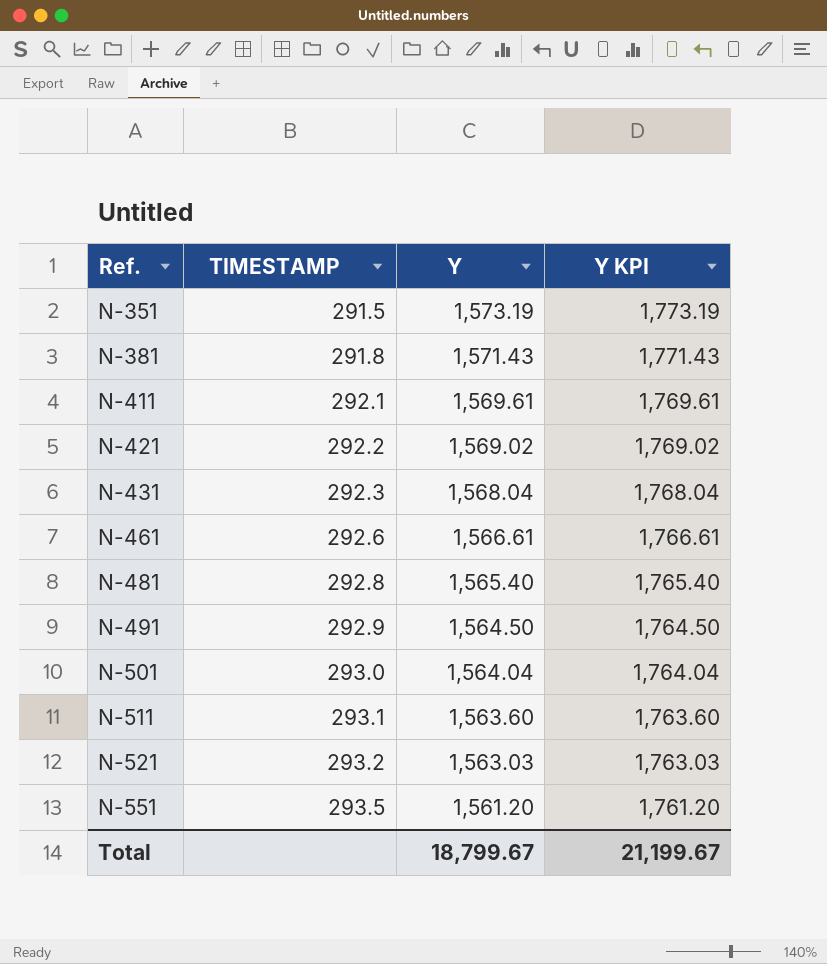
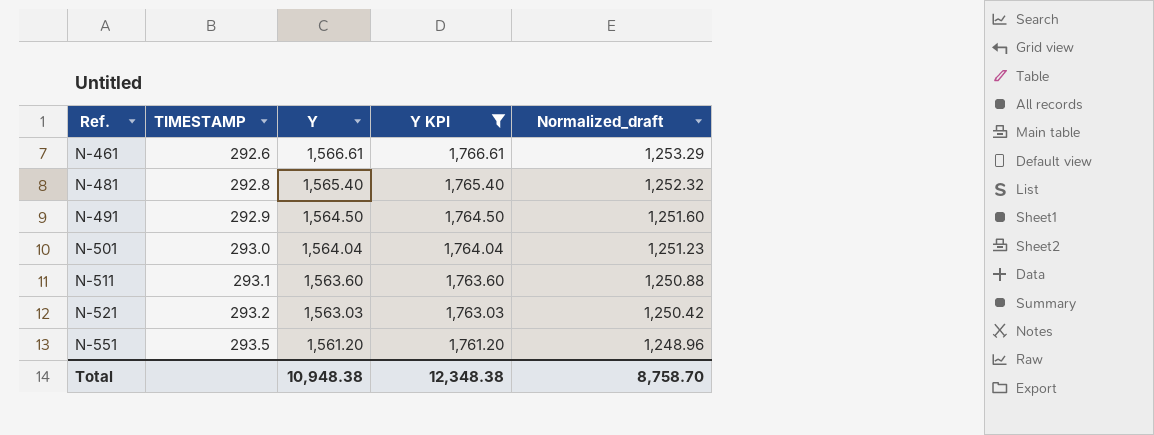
filter: none -> Y KPI <= 1,766.61
column Normalized_draft | formula: none -> [Y] * 0.8
Total | Y: 18,799.67 -> 10,948.38
Total | Y KPI: 21,199.67 -> 12,348.38

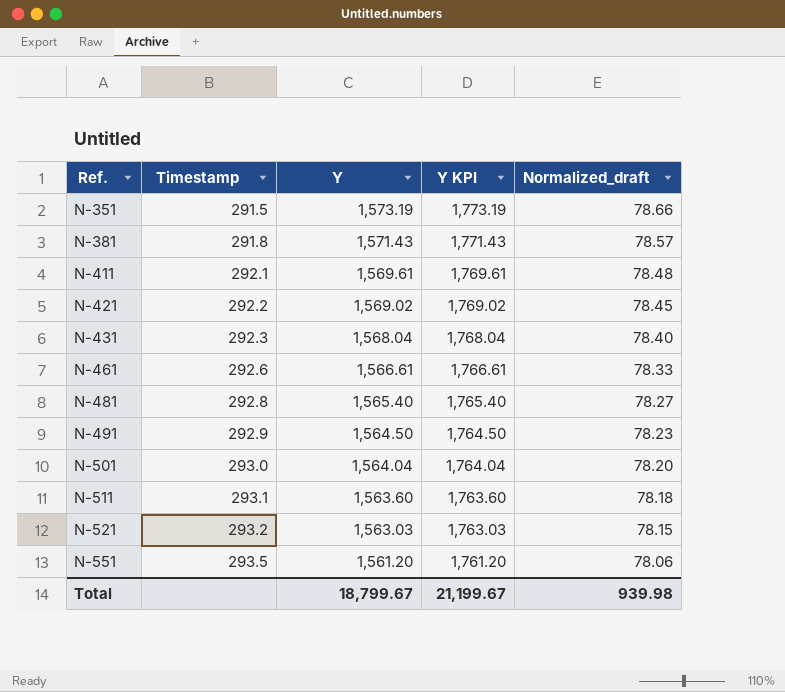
filter: Y KPI <= 1,766.61 -> none
column name: TIMESTAMP -> Timestamp
column Normalized_draft | formula: [Y] * 0.8 -> [Y] * 0.05
Total | Y: 10,948.38 -> 18,799.67
Total | Y KPI: 12,348.38 -> 21,199.67
Total | Normalized_draft: 8,758.70 -> 939.98

